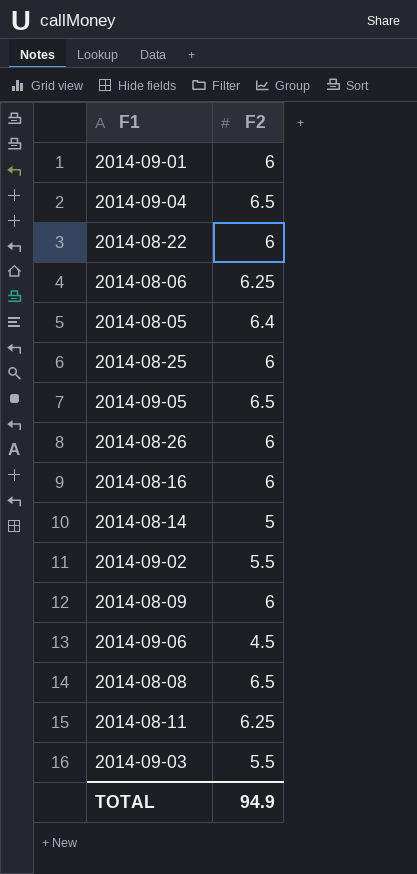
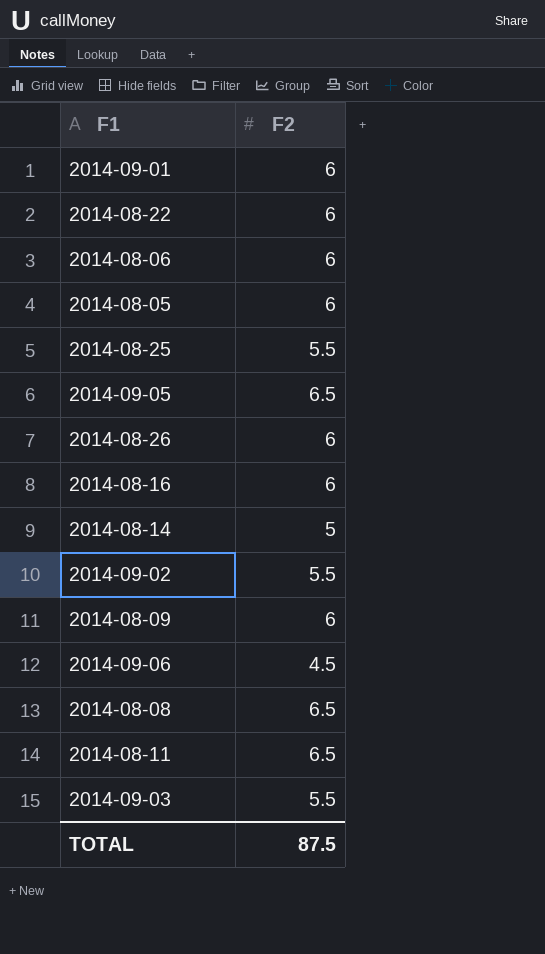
row 2014-09-04: 6.5 -> none
2014-08-06 | F2: 6.25 -> 6
2014-08-05 | F2: 6.4 -> 6
2014-08-25 | F2: 6 -> 5.5
2014-08-11 | F2: 6.25 -> 6.5
TOTAL | F2: 94.9 -> 87.5

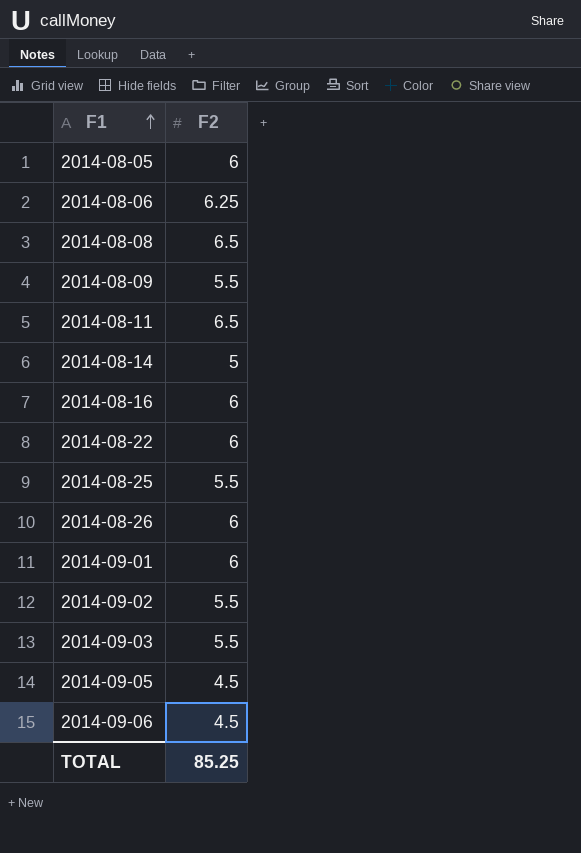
row order: none -> F1 ascending
2014-08-06 | F2: 6 -> 6.25
2014-08-09 | F2: 6 -> 5.5
2014-09-05 | F2: 6.5 -> 4.5
TOTAL | F2: 87.5 -> 85.25

